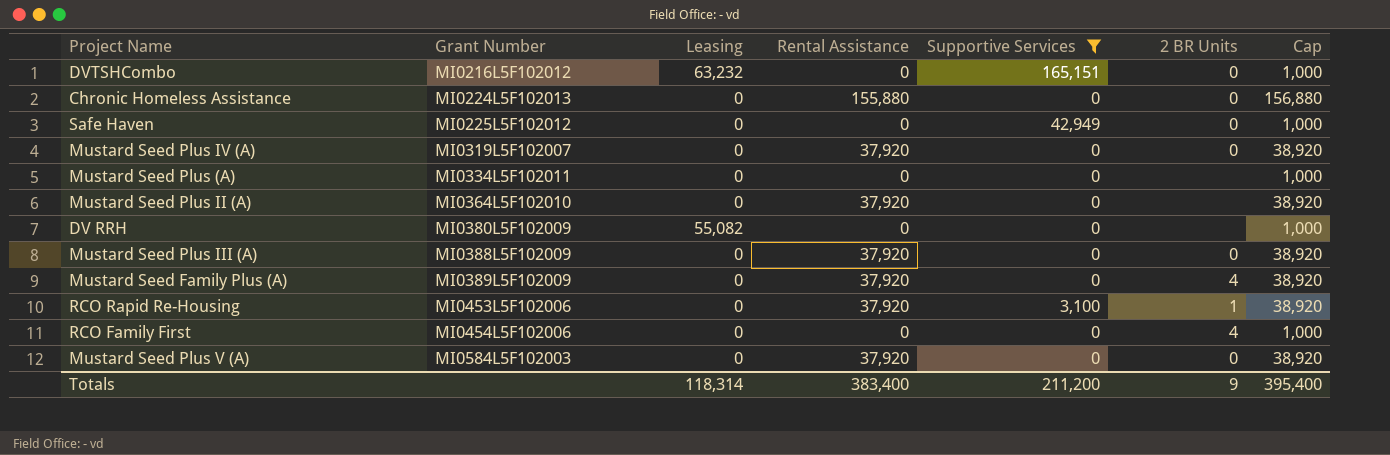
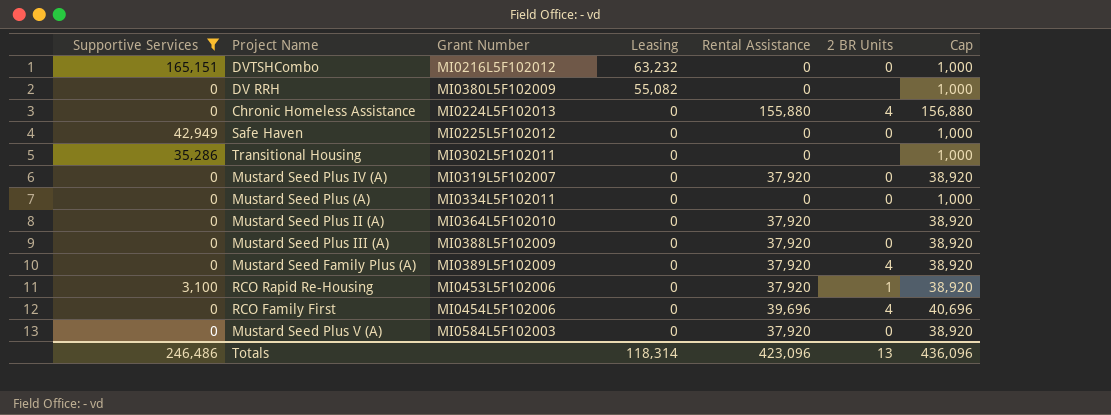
row order: Grant Number ascending -> Leasing descending
column Supportive Services | position: 5 -> 1
Chronic Homeless Assistance | 2 BR Units: 0 -> 4
row Transitional Housing: none -> 35,286 | MI0302L5F102011 | 0 | 0 | none | 1,000
Mustard Seed Plus (A) | 2 BR Units: none -> 0
RCO Family First | Rental Assistance: 0 -> 39,696
RCO Family First | Cap: 1,000 -> 40,696
Totals | Supportive Services: 211,200 -> 246,486
Totals | Rental Assistance: 383,400 -> 423,096
Totals | 2 BR Units: 9 -> 13
Totals | Cap: 395,400 -> 436,096

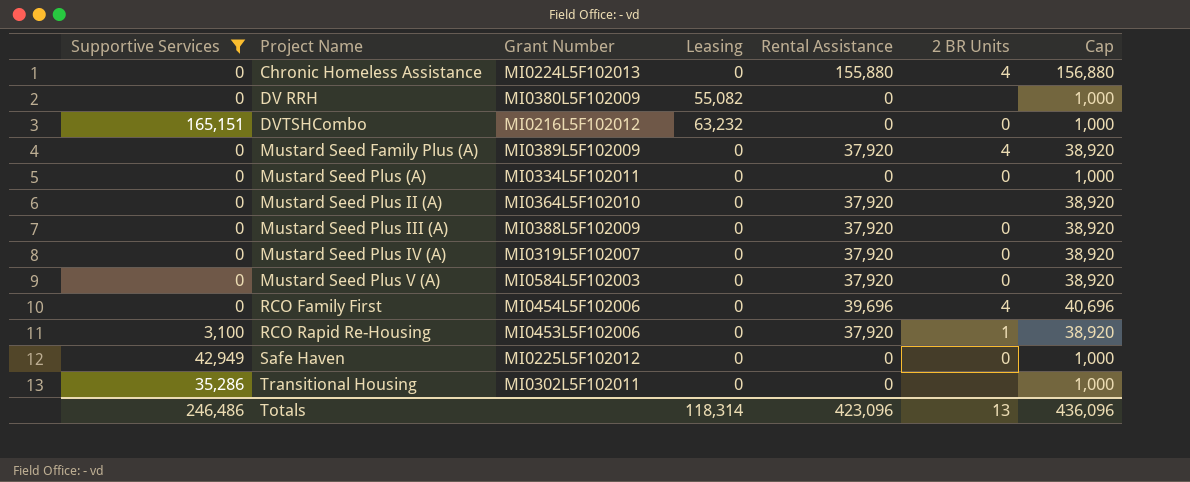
row order: Leasing descending -> Project Name ascending

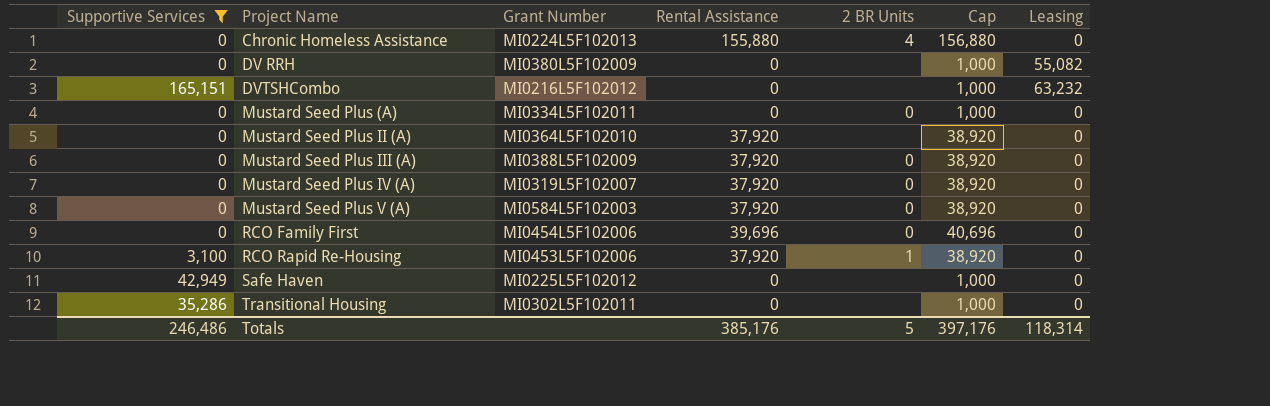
column Leasing | position: 4 -> 7
row Mustard Seed Family Plus (A): 0 | MI0389L5F102009 | 0 | 37,920 | 4 | 38,920 -> none
DVTSHCombo | 2 BR Units: 0 -> none
RCO Family First | 2 BR Units: 4 -> 0
Safe Haven | 2 BR Units: 0 -> none
Totals | Rental Assistance: 423,096 -> 385,176
Totals | 2 BR Units: 13 -> 5
Totals | Cap: 436,096 -> 397,176

